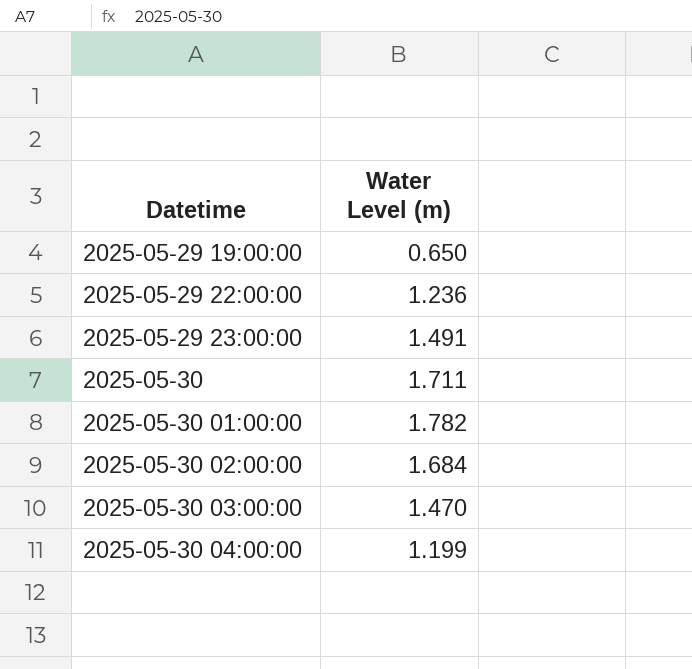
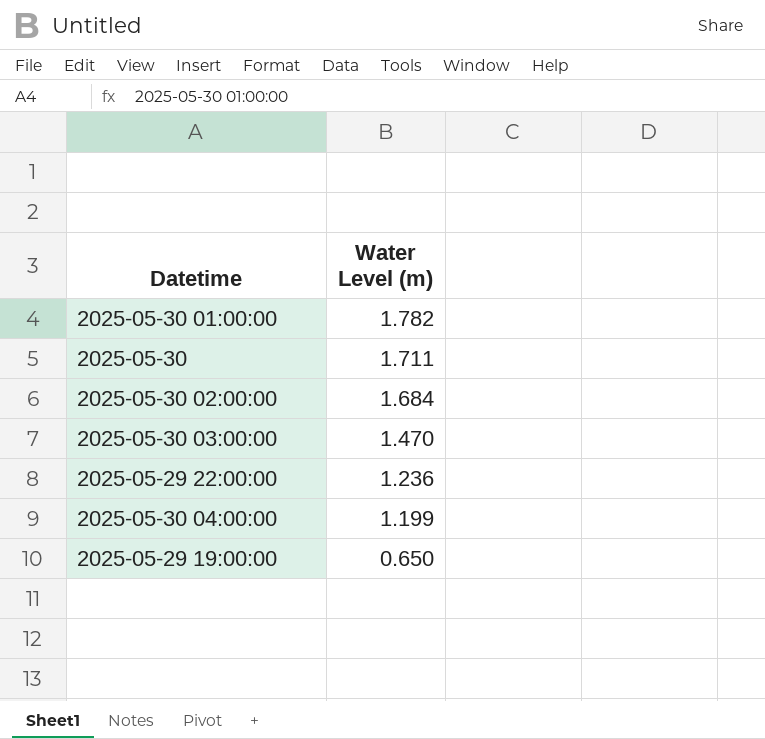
row order: Datetime ascending -> Water Level (m) descending
row 2025-05-29 23:00:00: 1.491 -> none

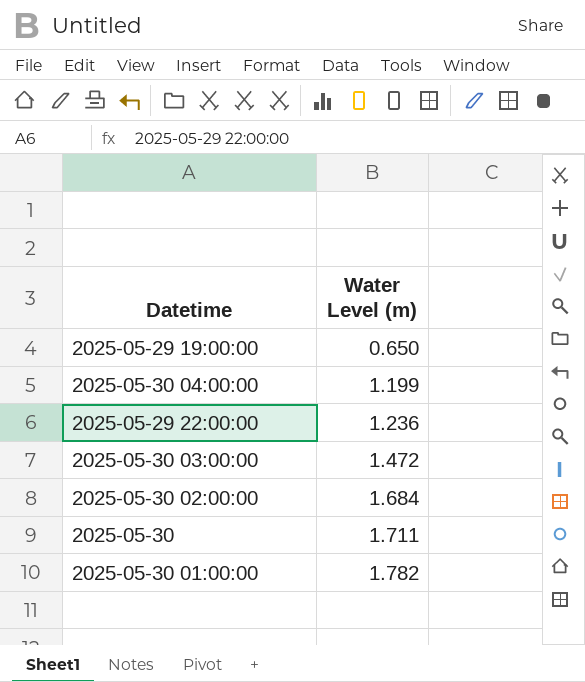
row order: Water Level (m) descending -> Water Level (m) ascending
2025-05-30 03:00:00 | Water Level (m): 1.470 -> 1.472

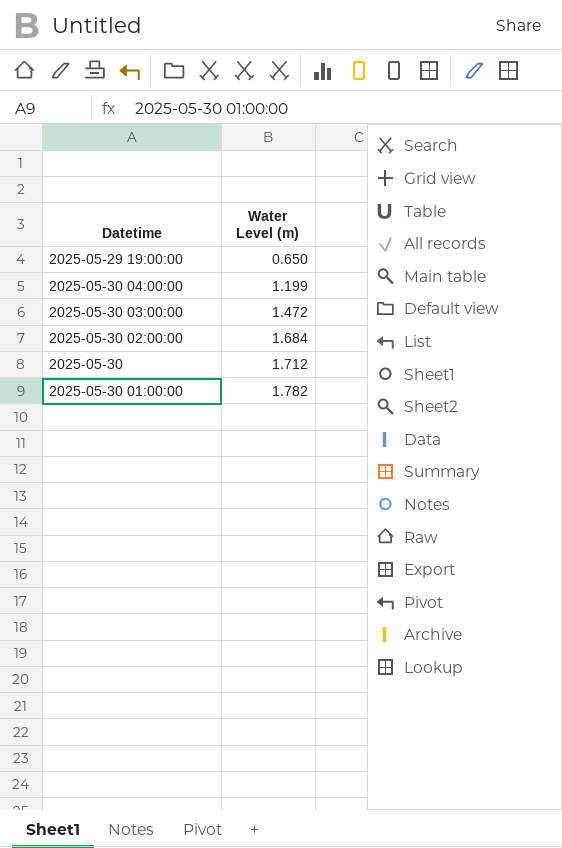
row 2025-05-29 22:00:00: 1.236 -> none
2025-05-30 | Water Level (m): 1.711 -> 1.712

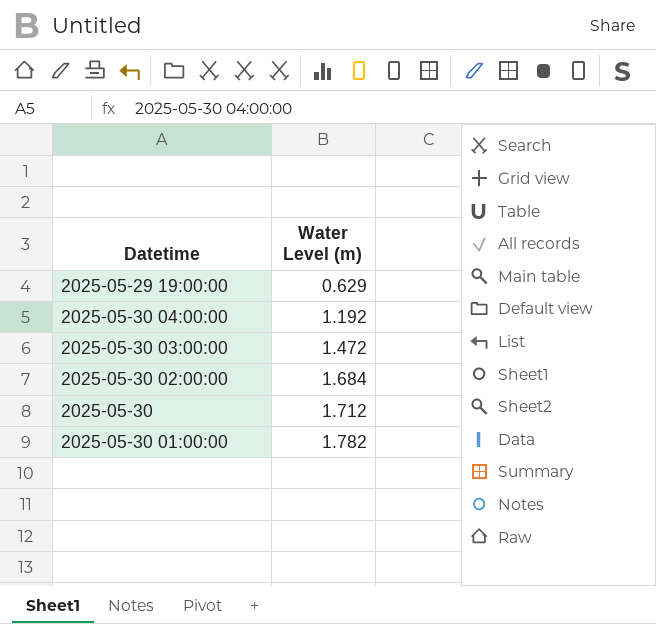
2025-05-29 19:00:00 | Water Level (m): 0.650 -> 0.629
2025-05-30 04:00:00 | Water Level (m): 1.199 -> 1.192

